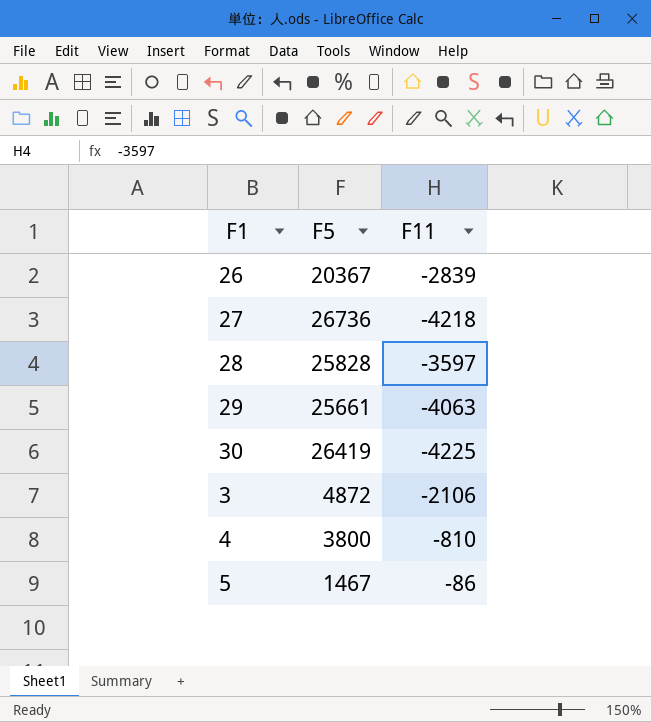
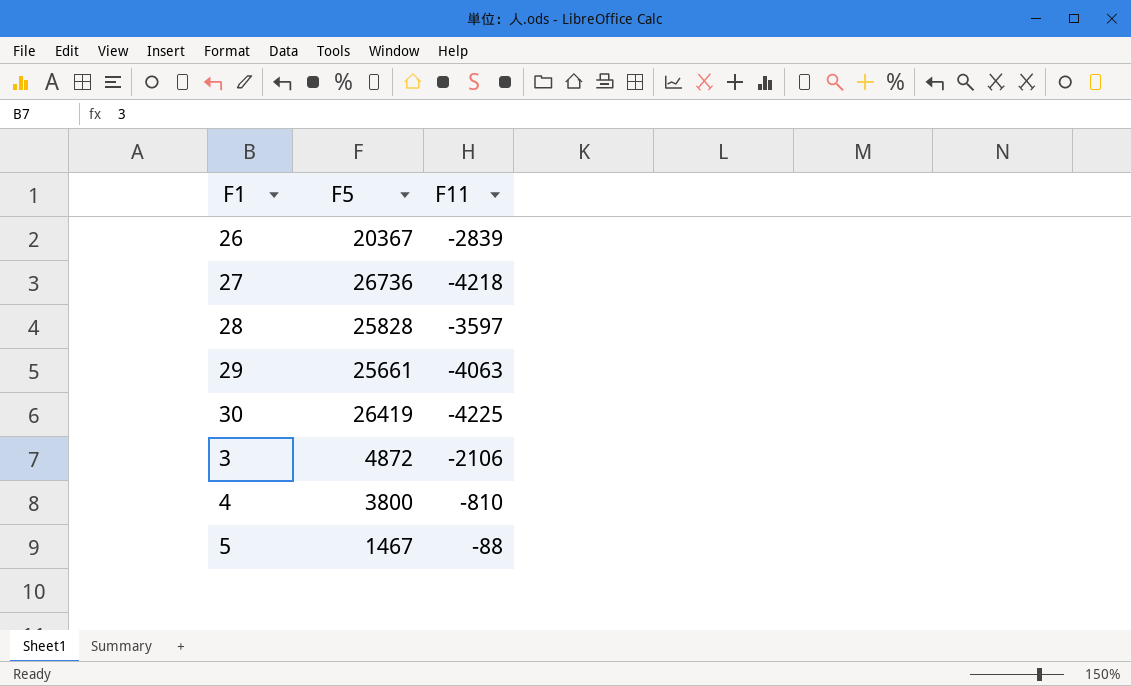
5 | F11: -86 -> -88

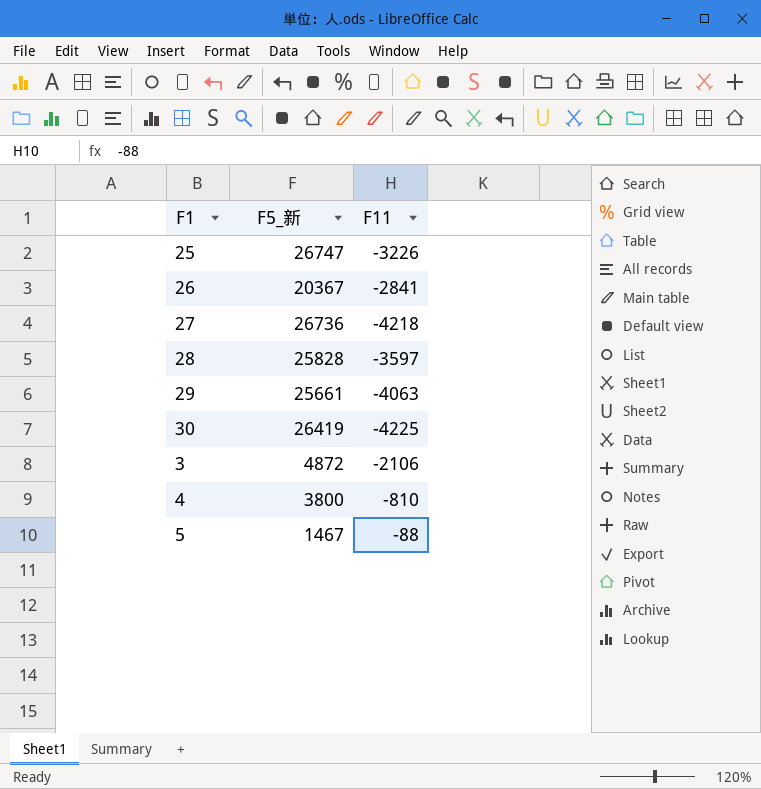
column name: F5 -> F5_新
row 25: none -> 26747 | -3226
26 | F11: -2839 -> -2841

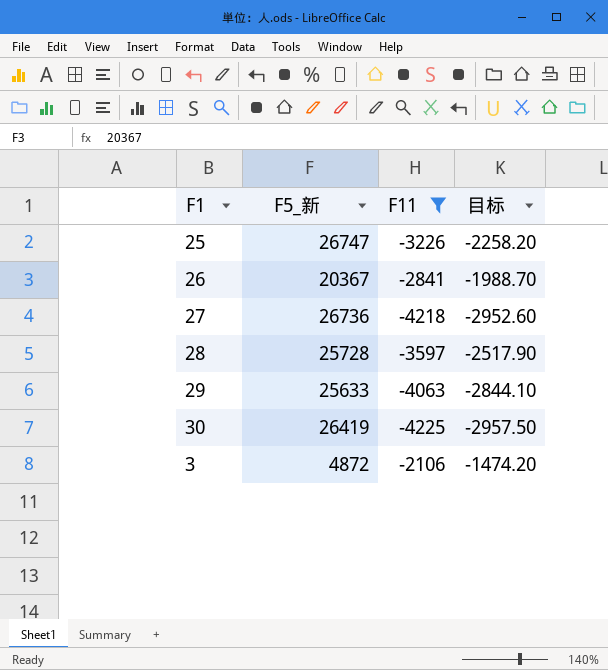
filter: none -> F11 <= -2106
column 目标 | formula: none -> [F11] * 0.7
28 | F5_新: 25828 -> 25728
29 | F5_新: 25661 -> 25633

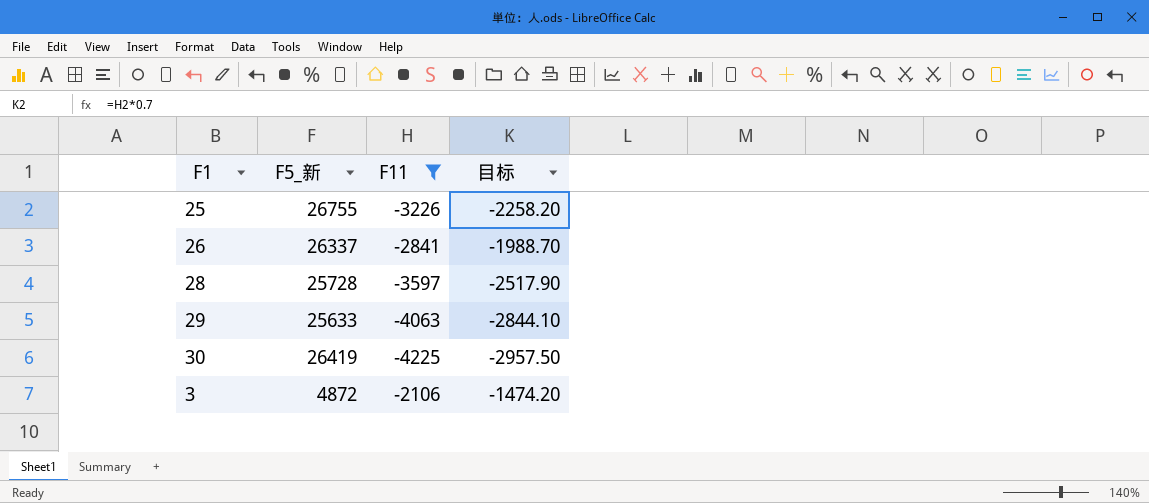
row 27: 26736 | -4218 | -2952.60 -> none
25 | F5_新: 26747 -> 26755
26 | F5_新: 20367 -> 26337

